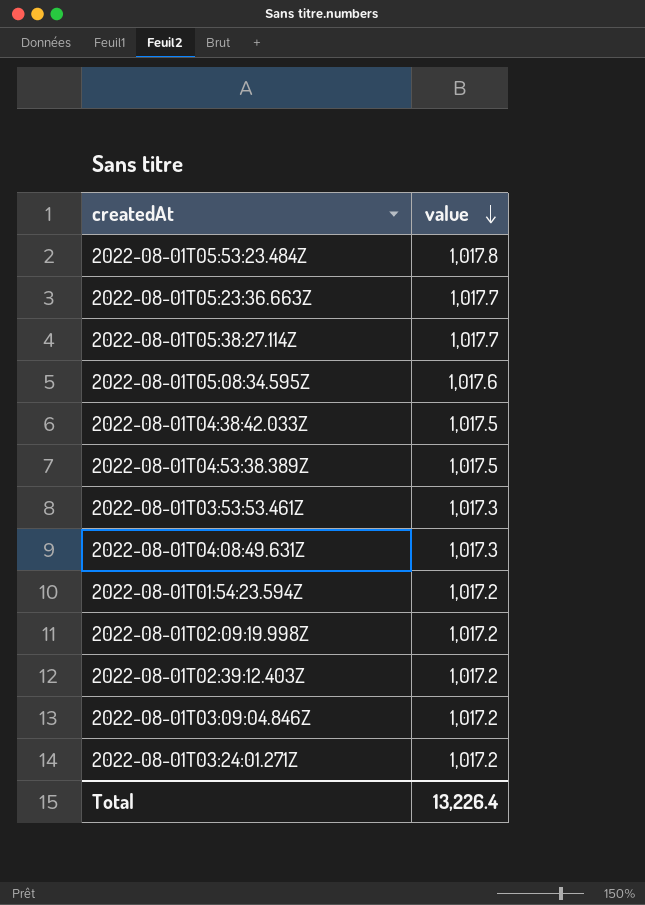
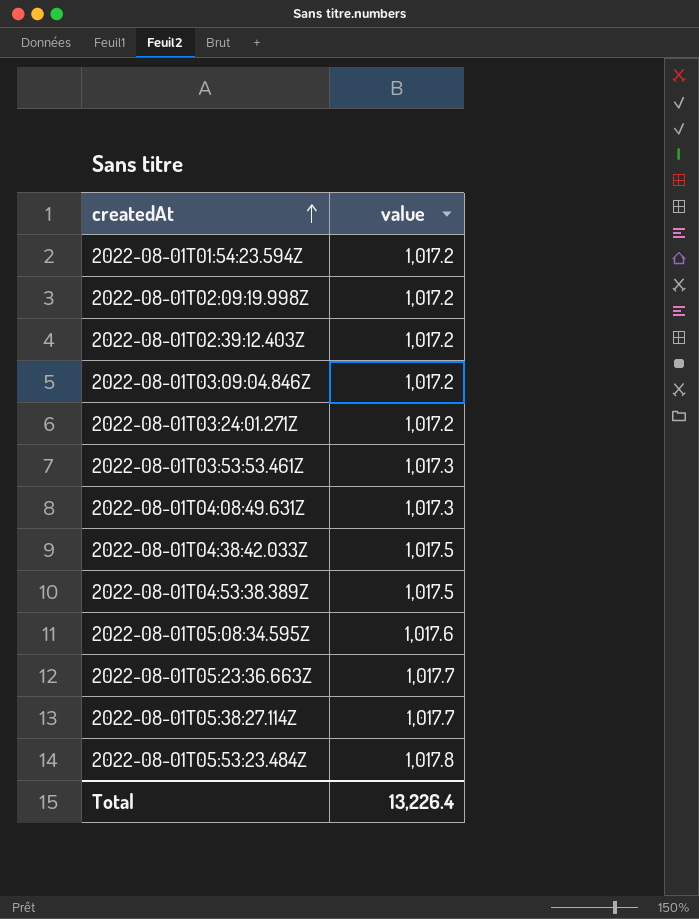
row order: value descending -> createdAt ascending

